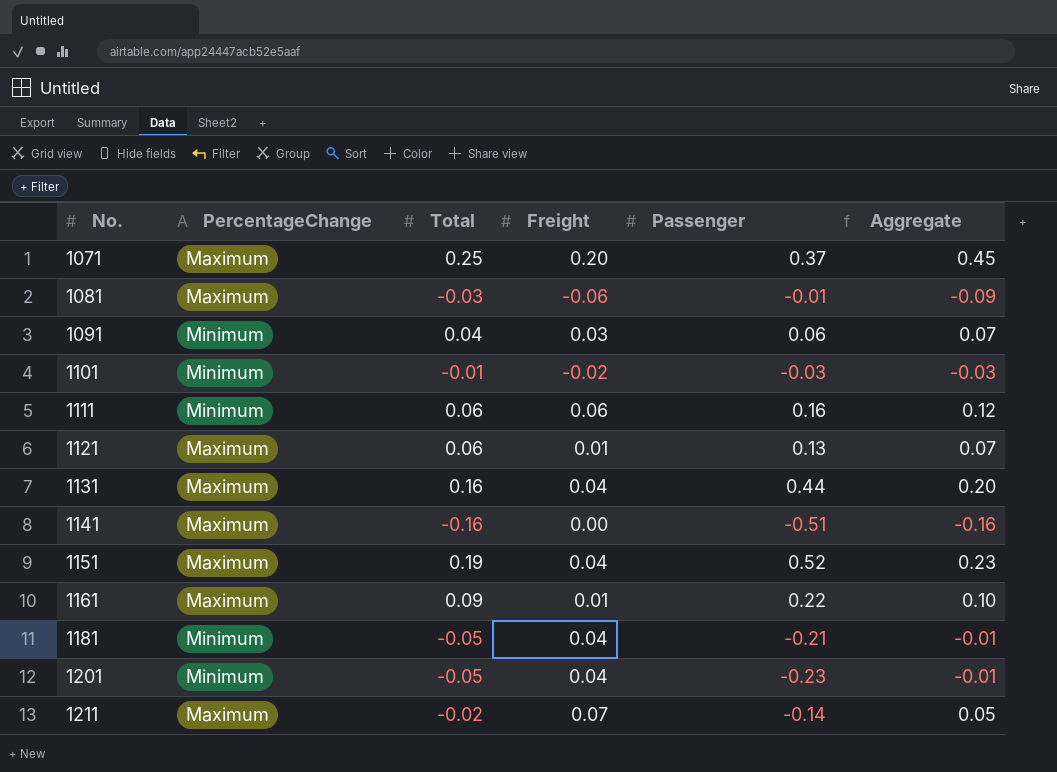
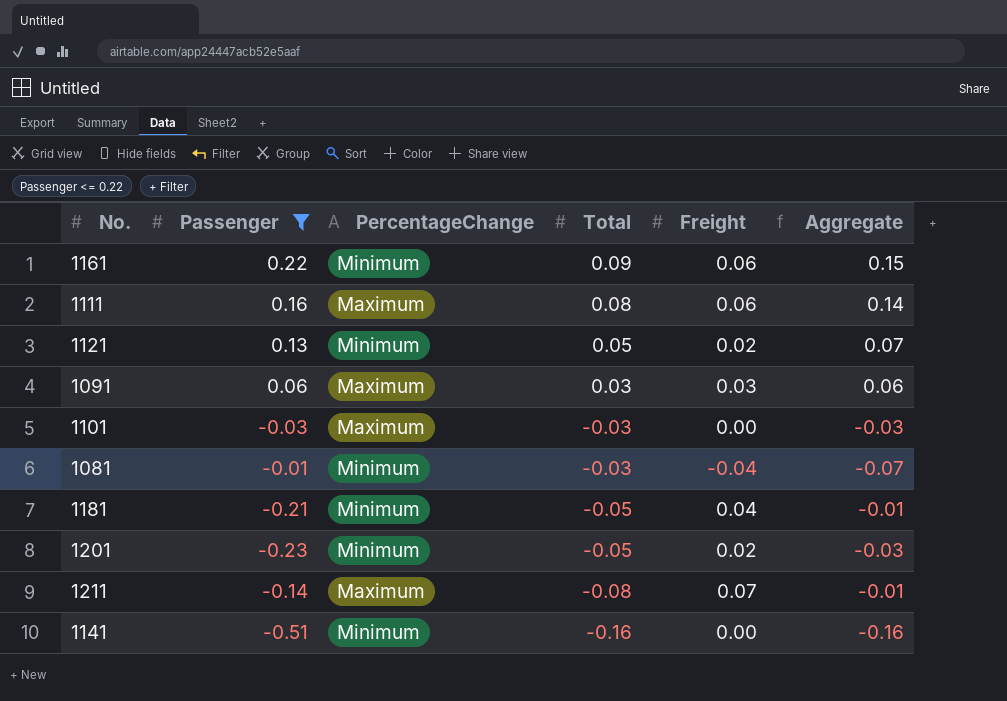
filter: none -> Passenger <= 0.22
row order: No. ascending -> Total descending
column Passenger | position: 5 -> 2
1161 | PercentageChange: Maximum -> Minimum
1161 | Freight: 0.01 -> 0.06
1161 | Aggregate: 0.10 -> 0.15
1111 | PercentageChange: Minimum -> Maximum
1111 | Total: 0.06 -> 0.08
1111 | Aggregate: 0.12 -> 0.14
1121 | PercentageChange: Maximum -> Minimum
1121 | Total: 0.06 -> 0.05
1121 | Freight: 0.01 -> 0.02
1091 | PercentageChange: Minimum -> Maximum
1091 | Total: 0.04 -> 0.03
1091 | Aggregate: 0.07 -> 0.06
1101 | PercentageChange: Minimum -> Maximum
1101 | Total: -0.01 -> -0.03
1101 | Freight: -0.02 -> 0.00
1081 | PercentageChange: Maximum -> Minimum
1081 | Freight: -0.06 -> -0.04
1081 | Aggregate: -0.09 -> -0.07
1201 | Freight: 0.04 -> 0.02
1201 | Aggregate: -0.01 -> -0.03
1211 | Total: -0.02 -> -0.08
1211 | Aggregate: 0.05 -> -0.01
1141 | PercentageChange: Maximum -> Minimum

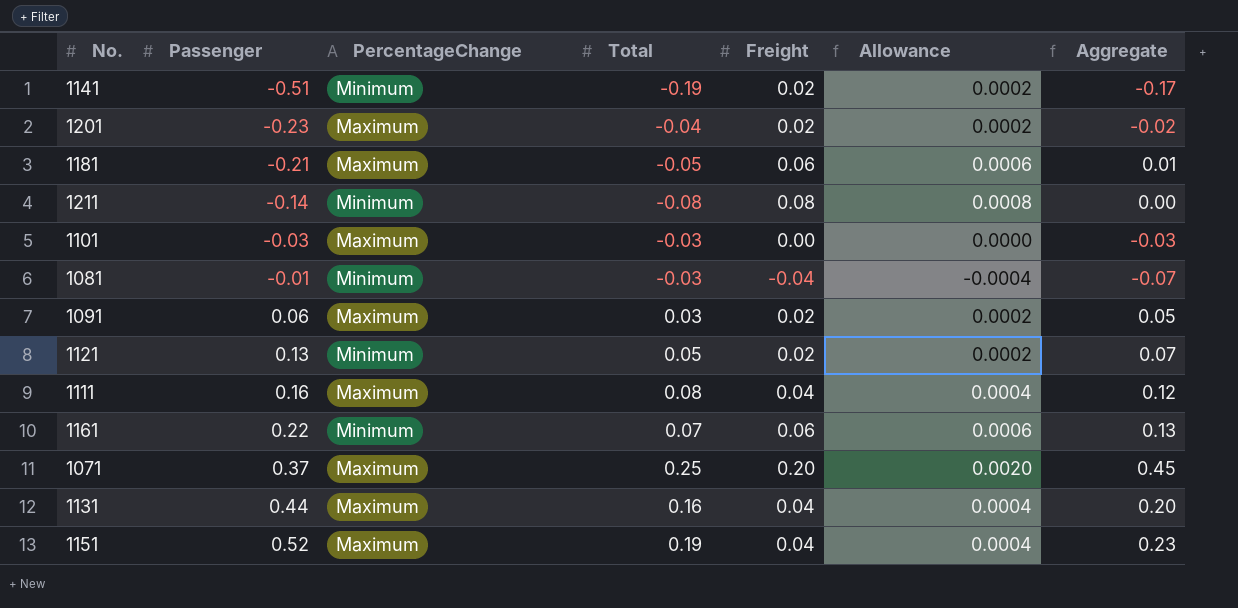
filter: Passenger <= 0.22 -> none
row order: Total descending -> Passenger ascending
column Allowance | formula: none -> [Freight] * 0.01
1141 | Total: -0.16 -> -0.19
1141 | Freight: 0.00 -> 0.02
1141 | Aggregate: -0.16 -> -0.17
1201 | PercentageChange: Minimum -> Maximum
1201 | Total: -0.05 -> -0.04
1201 | Aggregate: -0.03 -> -0.02
1181 | PercentageChange: Minimum -> Maximum
1181 | Freight: 0.04 -> 0.06
1181 | Aggregate: -0.01 -> 0.01
1211 | PercentageChange: Maximum -> Minimum
1211 | Freight: 0.07 -> 0.08
1211 | Aggregate: -0.01 -> 0.00
1091 | Freight: 0.03 -> 0.02
1091 | Aggregate: 0.06 -> 0.05
1111 | Freight: 0.06 -> 0.04
1111 | Aggregate: 0.14 -> 0.12
1161 | Total: 0.09 -> 0.07
1161 | Aggregate: 0.15 -> 0.13

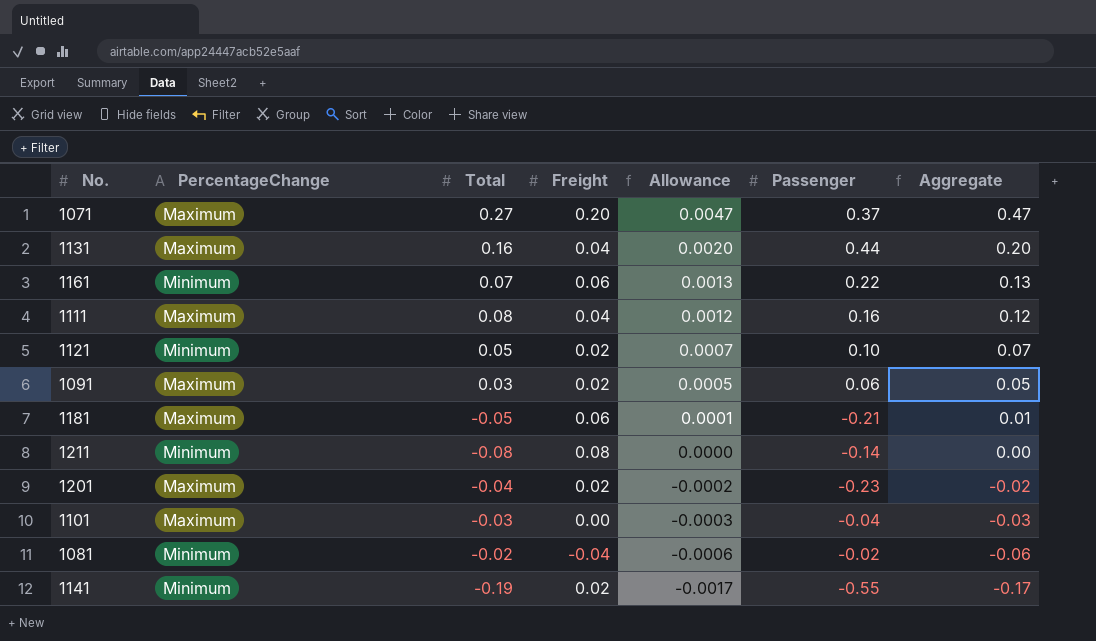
row order: Passenger ascending -> Allowance descending
column Allowance | formula: [Freight] * 0.01 -> [Aggregate] * 0.01
column Passenger | position: 2 -> 6
row 1151: 0.52 | Maximum | 0.19 | 0.04 | 0.0004 | 0.23 -> none
1071 | Total: 0.25 -> 0.27
1071 | Aggregate: 0.45 -> 0.47
1121 | Passenger: 0.13 -> 0.10
1101 | Passenger: -0.03 -> -0.04
1081 | Total: -0.03 -> -0.02
1081 | Passenger: -0.01 -> -0.02
1081 | Aggregate: -0.07 -> -0.06
1141 | Passenger: -0.51 -> -0.55

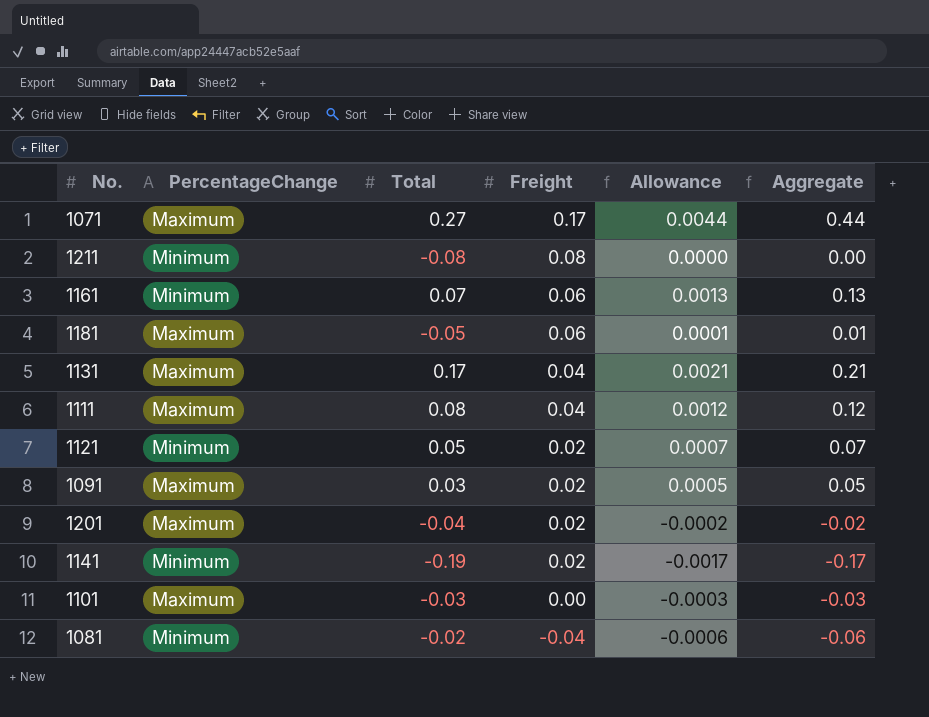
row order: Allowance descending -> Freight descending
column Passenger | position: 6 -> none
1071 | Freight: 0.20 -> 0.17
1071 | Allowance: 0.0047 -> 0.0044
1071 | Aggregate: 0.47 -> 0.44
1131 | Total: 0.16 -> 0.17
1131 | Allowance: 0.0020 -> 0.0021
1131 | Aggregate: 0.20 -> 0.21

